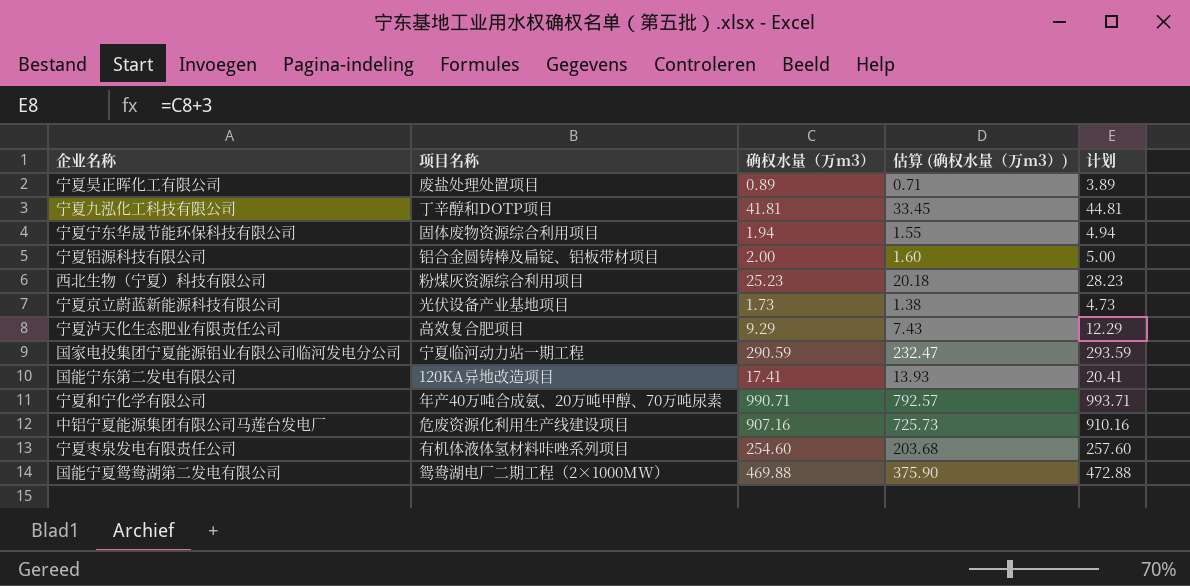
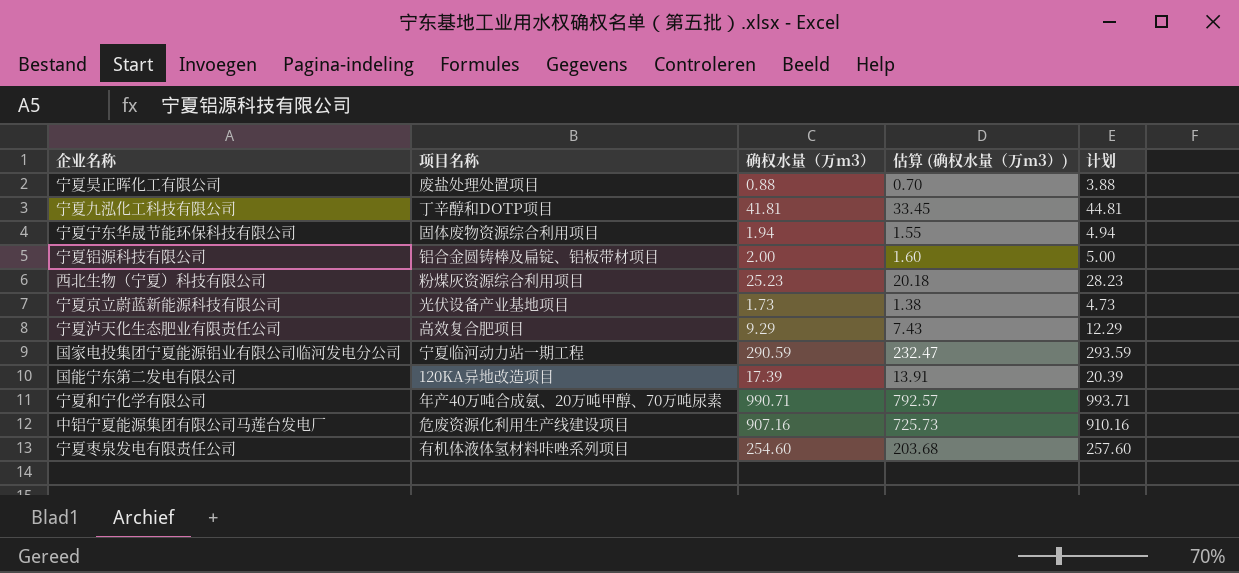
row 国能宁夏鸳鸯湖第二发电有限公司: 鸳鸯湖电厂二期工程（2×1000MW） | 469.88 | 375.90 | 472.88 -> none
宁夏昊正晖化工有限公司 | 确权水量（万m3）: 0.89 -> 0.88
宁夏昊正晖化工有限公司 | 估算 (确权水量（万m3）): 0.71 -> 0.70
宁夏昊正晖化工有限公司 | 计划: 3.89 -> 3.88
国能宁东第二发电有限公司 | 确权水量（万m3）: 17.41 -> 17.39
国能宁东第二发电有限公司 | 估算 (确权水量（万m3）): 13.93 -> 13.91
国能宁东第二发电有限公司 | 计划: 20.41 -> 20.39

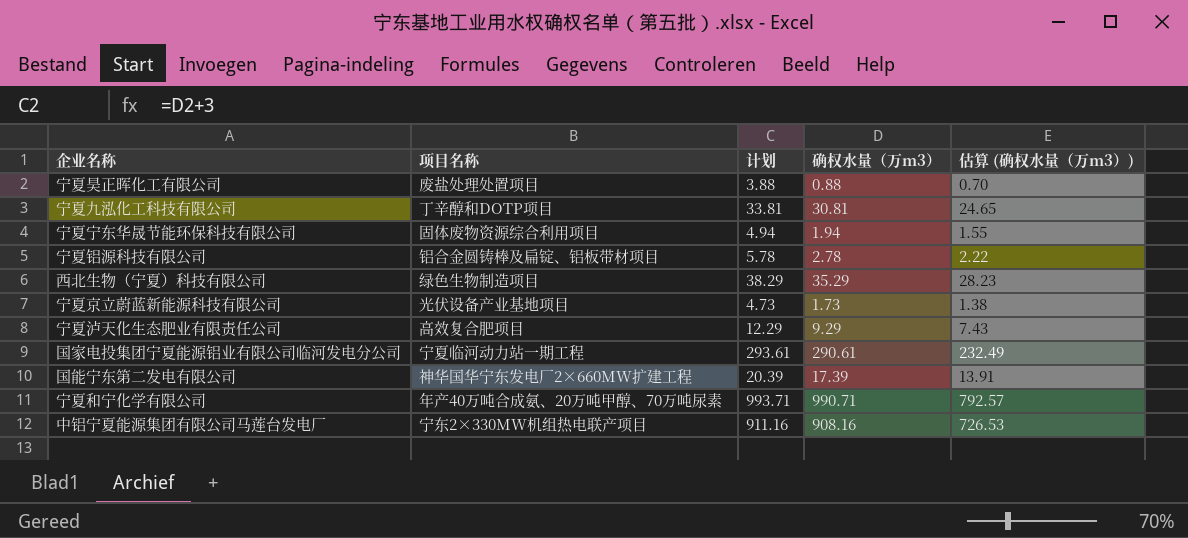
column 计划 | position: 5 -> 3
row 宁夏枣泉发电有限责任公司: 有机体液体氢材料咔唑系列项目 | 254.60 | 203.68 | 257.60 -> none
宁夏九泓化工科技有限公司 | 计划: 44.81 -> 33.81
宁夏九泓化工科技有限公司 | 确权水量（万m3）: 41.81 -> 30.81
宁夏九泓化工科技有限公司 | 估算 (确权水量（万m3）): 33.45 -> 24.65
宁夏铝源科技有限公司 | 计划: 5.00 -> 5.78
宁夏铝源科技有限公司 | 确权水量（万m3）: 2.00 -> 2.78
宁夏铝源科技有限公司 | 估算 (确权水量（万m3）): 1.60 -> 2.22
西北生物（宁夏）科技有限公司 | 项目名称: 粉煤灰资源综合利用项目 -> 绿色生物制造项目
西北生物（宁夏）科技有限公司 | 计划: 28.23 -> 38.29
西北生物（宁夏）科技有限公司 | 确权水量（万m3）: 25.23 -> 35.29
西北生物（宁夏）科技有限公司 | 估算 (确权水量（万m3）): 20.18 -> 28.23
国家电投集团宁夏能源铝业有限公司临河发电分公司 | 计划: 293.59 -> 293.61
国家电投集团宁夏能源铝业有限公司临河发电分公司 | 确权水量（万m3）: 290.59 -> 290.61
国家电投集团宁夏能源铝业有限公司临河发电分公司 | 估算 (确权水量（万m3）): 232.47 -> 232.49
国能宁东第二发电有限公司 | 项目名称: 120KA异地改造项目 -> 神华国华宁东发电厂2×660MW扩建工程
中铝宁夏能源集团有限公司马莲台发电厂 | 项目名称: 危废资源化利用生产线建设项目 -> 宁东2×330MW机组热电联产项目
中铝宁夏能源集团有限公司马莲台发电厂 | 计划: 910.16 -> 911.16
中铝宁夏能源集团有限公司马莲台发电厂 | 确权水量（万m3）: 907.16 -> 908.16
中铝宁夏能源集团有限公司马莲台发电厂 | 估算 (确权水量（万m3）): 725.73 -> 726.53

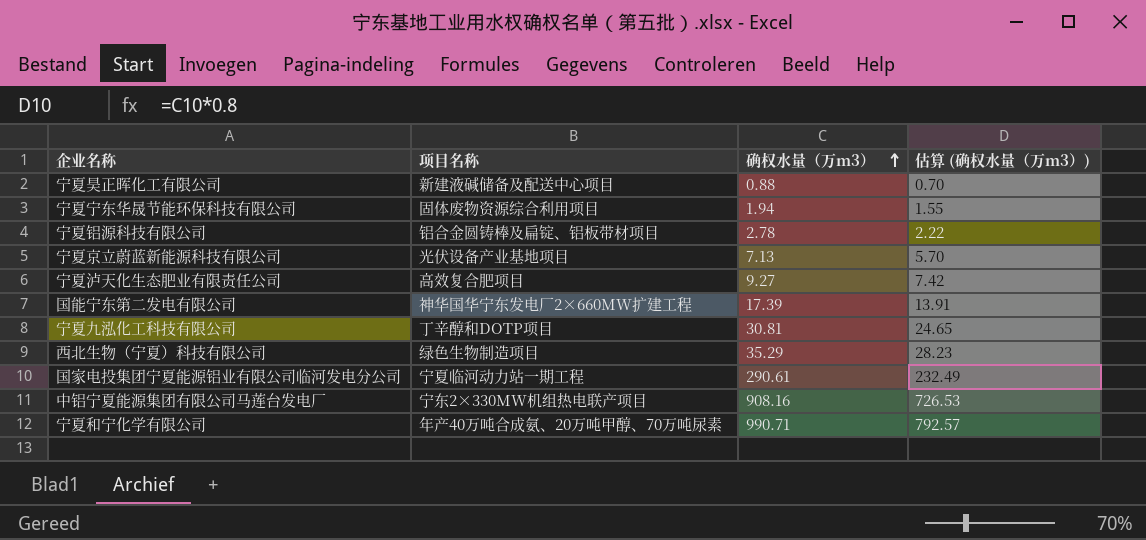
row order: none -> 确权水量（万m3） ascending
column 计划 | formula: [确权水量（万m3）] + 3 -> none
宁夏昊正晖化工有限公司 | 项目名称: 废盐处理处置项目 -> 新建液碱储备及配送中心项目
宁夏京立蔚蓝新能源科技有限公司 | 确权水量（万m3）: 1.73 -> 7.13
宁夏京立蔚蓝新能源科技有限公司 | 估算 (确权水量（万m3）): 1.38 -> 5.70
宁夏泸天化生态肥业有限责任公司 | 确权水量（万m3）: 9.29 -> 9.27
宁夏泸天化生态肥业有限责任公司 | 估算 (确权水量（万m3）): 7.43 -> 7.42

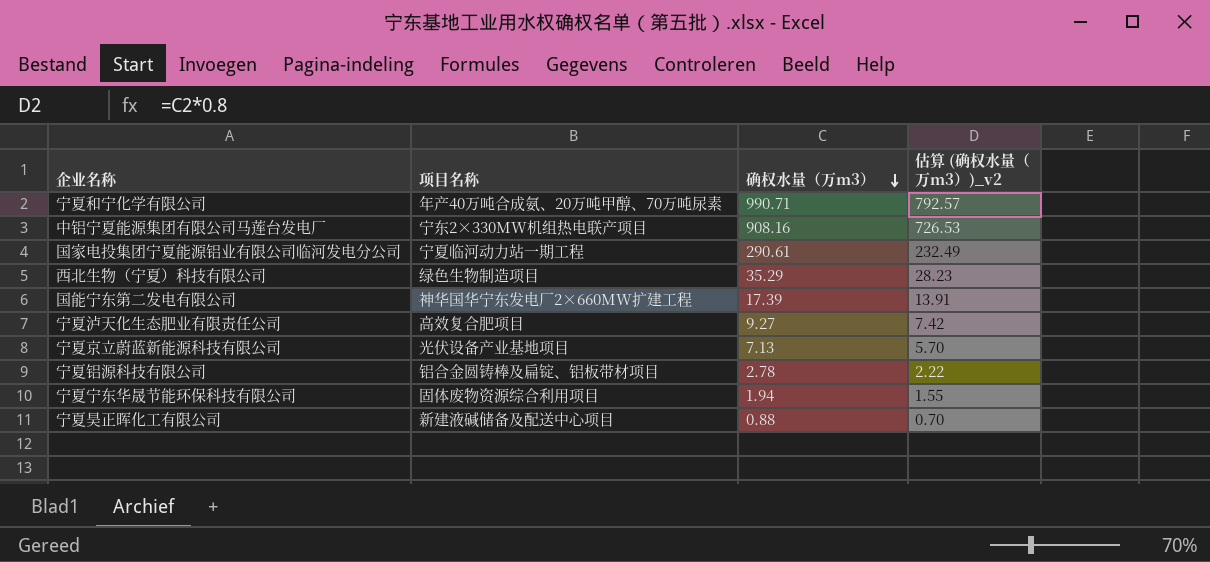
row order: 确权水量（万m3） ascending -> 确权水量（万m3） descending
column name: 估算 (确权水量（万m3）) -> 估算 (确权水量（万m3）)_v2
row 宁夏九泓化工科技有限公司: 丁辛醇和DOTP项目 | 30.81 | 24.65 -> none

